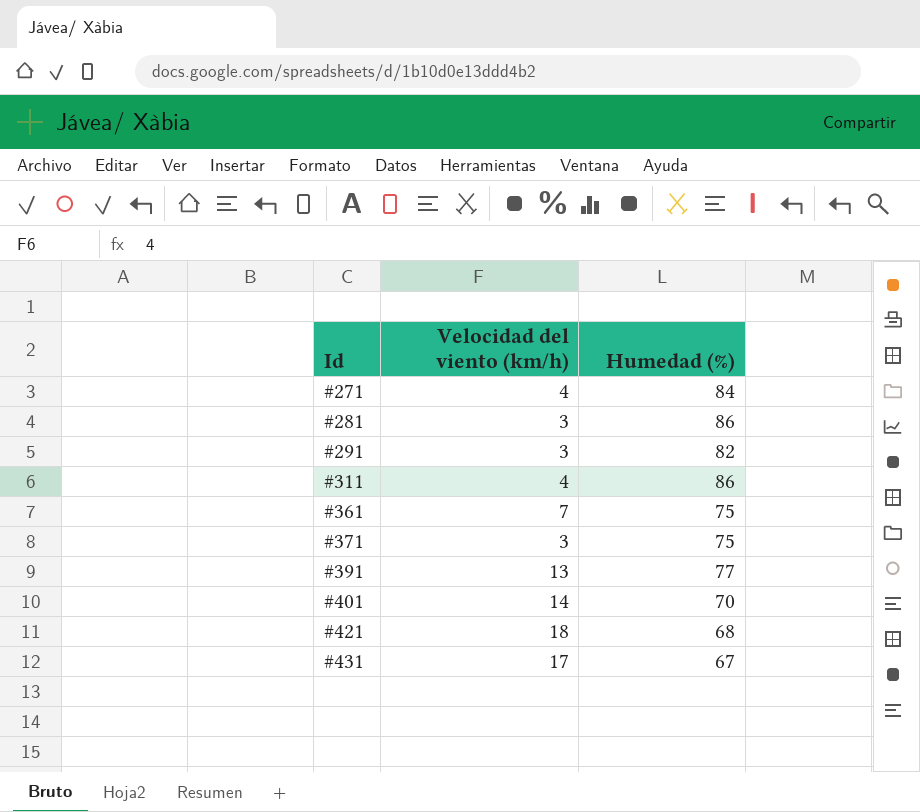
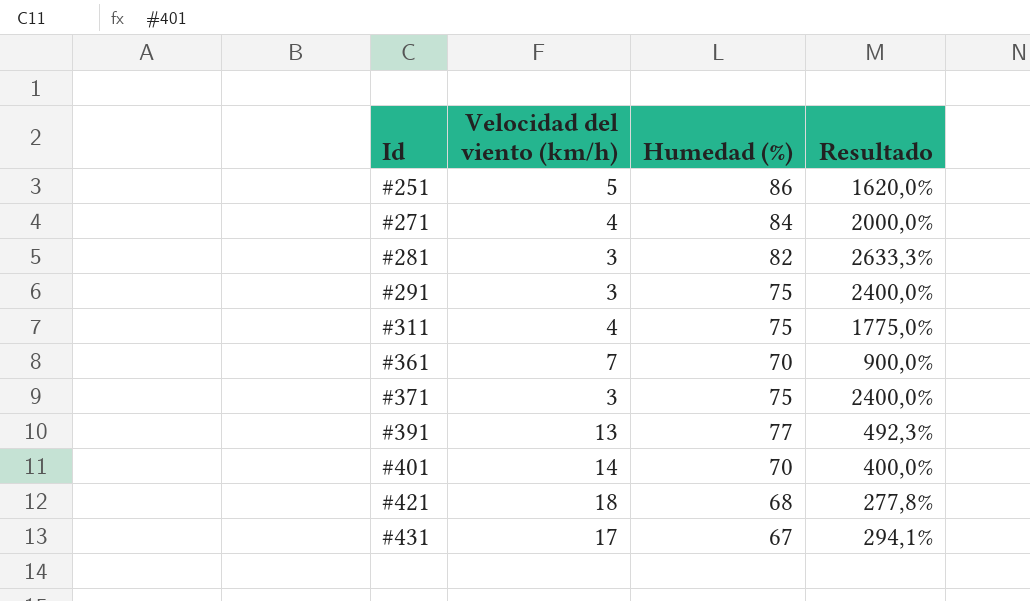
column Resultado | formula: none -> ([Humedad (%)] - [Velocidad del viento (km/h)]) / [Velocidad del viento (km/h)]
row #251: none -> 5 | 86 | 1620,0%
#281 | Humedad (%): 86 -> 82
#291 | Humedad (%): 82 -> 75
#311 | Humedad (%): 86 -> 75
#361 | Humedad (%): 75 -> 70

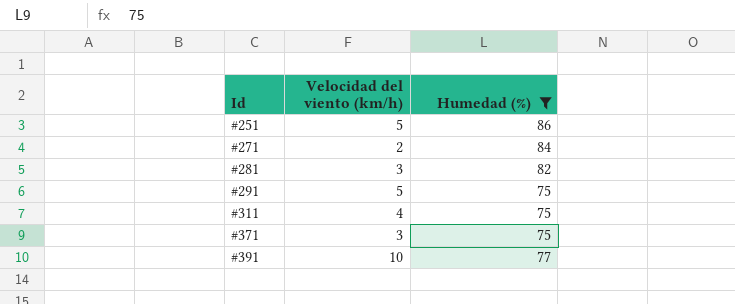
filter: none -> Humedad (%) >= 75
column Resultado | formula: ([Humedad (%)] - [Velocidad del viento (km/h)]) / [Velocidad del viento (km/h)] -> none
#271 | Velocidad del viento (km/h): 4 -> 2
#291 | Velocidad del viento (km/h): 3 -> 5
#391 | Velocidad del viento (km/h): 13 -> 10

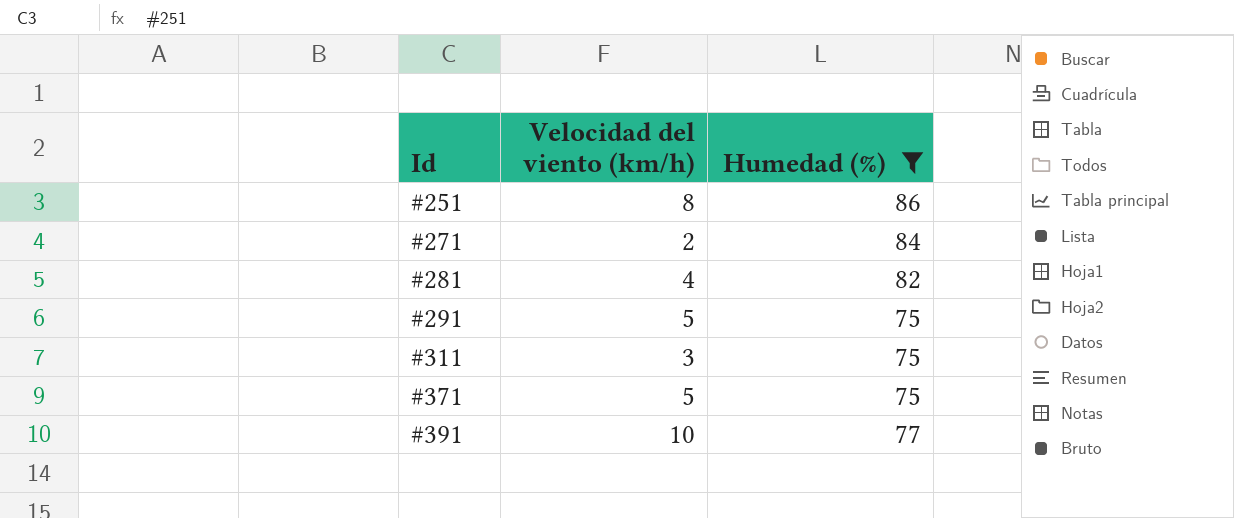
#251 | Velocidad del viento (km/h): 5 -> 8
#281 | Velocidad del viento (km/h): 3 -> 4
#311 | Velocidad del viento (km/h): 4 -> 3
#371 | Velocidad del viento (km/h): 3 -> 5

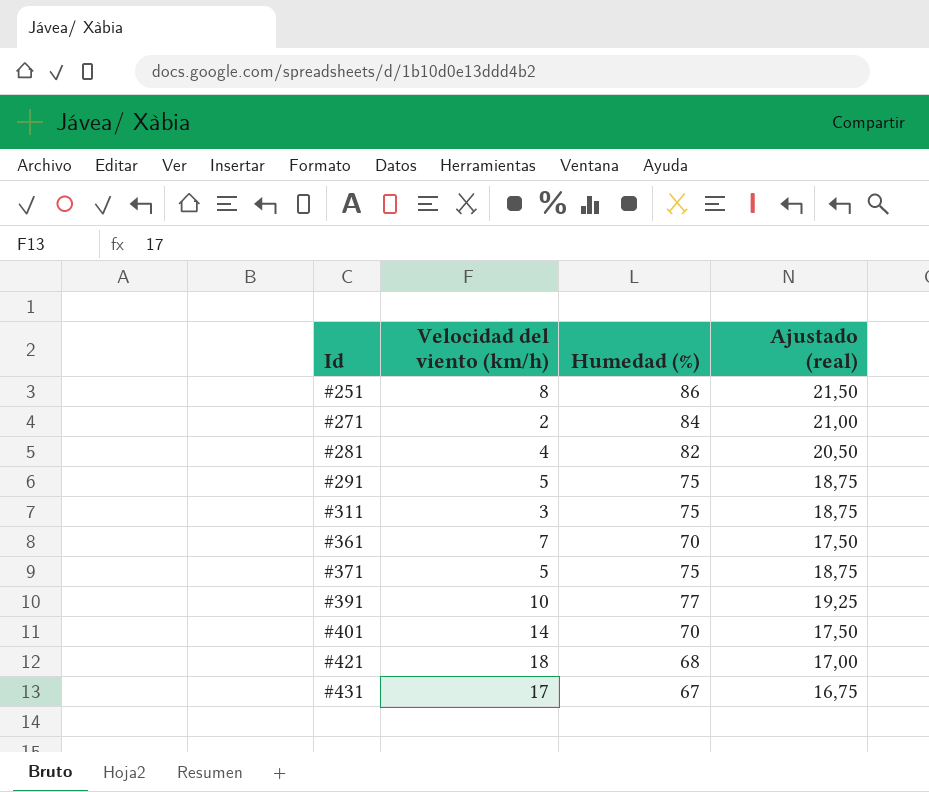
filter: Humedad (%) >= 75 -> none
column Ajustado (real) | formula: none -> [Humedad (%)] * 0,25

